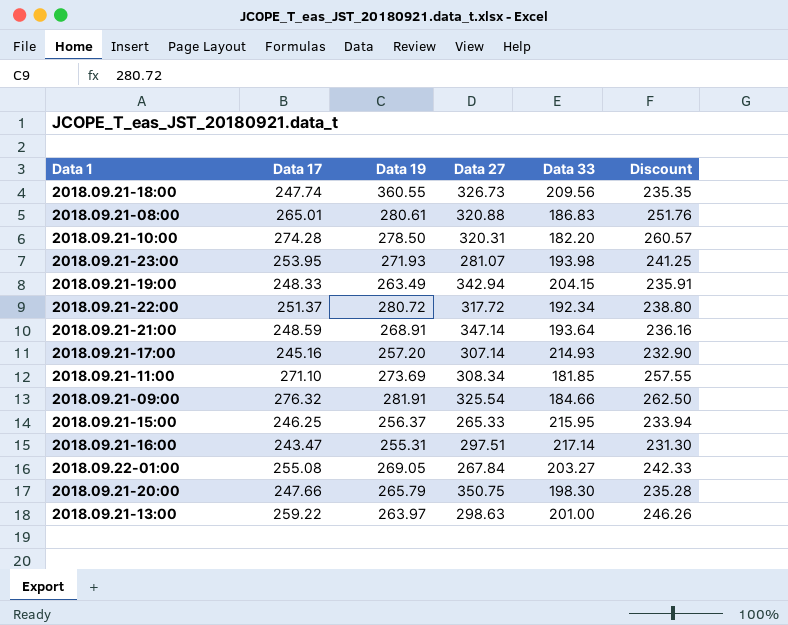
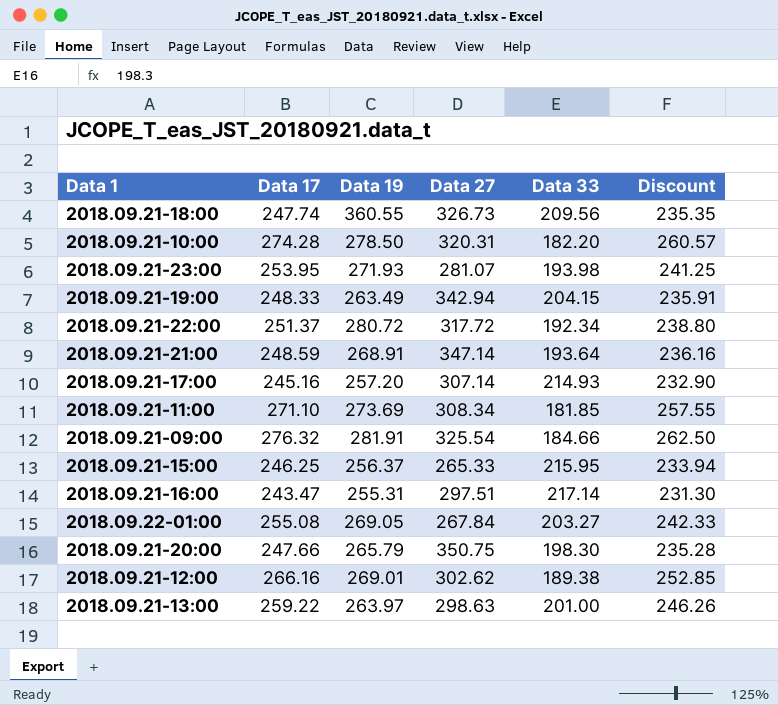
row 2018.09.21-08:00: 265.01 | 280.61 | 320.88 | 186.83 | 251.76 -> none
row 2018.09.21-12:00: none -> 266.16 | 269.01 | 302.62 | 189.38 | 252.85

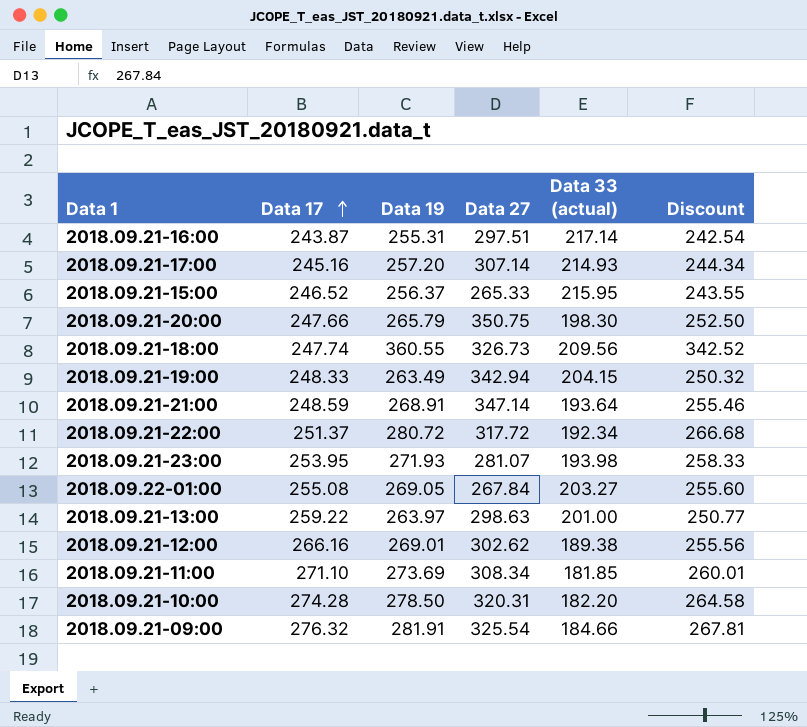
row order: none -> Data 17 ascending
column name: Data 33 -> Data 33 (actual)
column Discount | formula: [Data 17] * 0.95 -> [Data 19] * 0.95
2018.09.21-16:00 | Data 17: 243.47 -> 243.87
2018.09.21-15:00 | Data 17: 246.25 -> 246.52

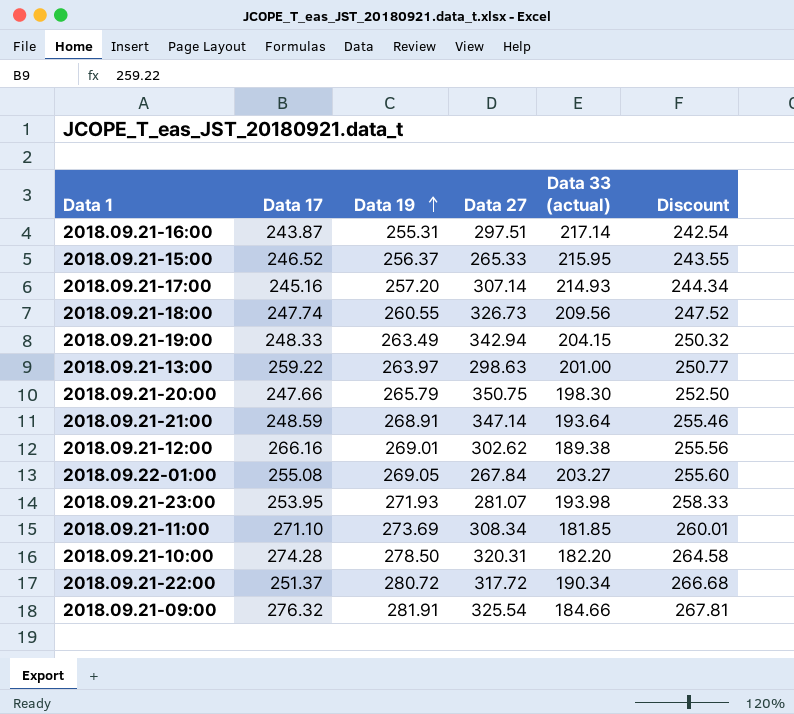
row order: Data 17 ascending -> Data 19 ascending
2018.09.21-18:00 | Data 19: 360.55 -> 260.55
2018.09.21-18:00 | Discount: 342.52 -> 247.52
2018.09.21-22:00 | Data 33 (actual): 192.34 -> 190.34

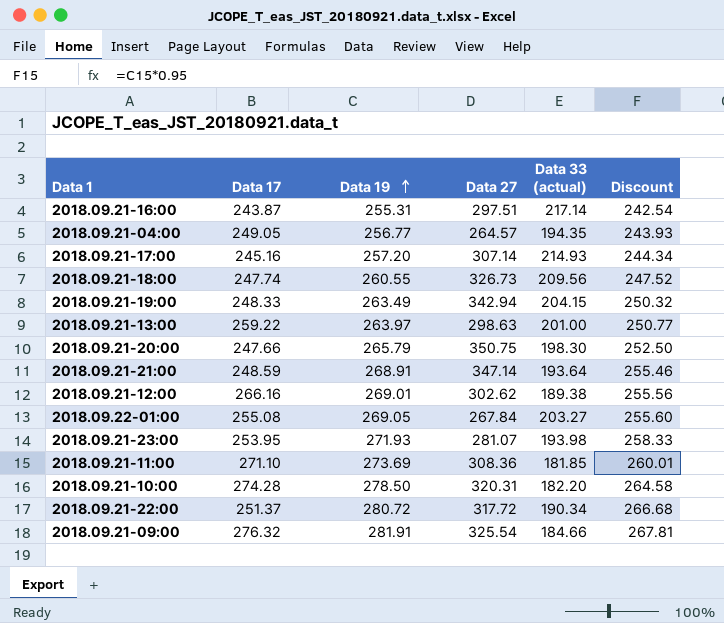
row 2018.09.21-15:00: 246.52 | 256.37 | 265.33 | 215.95 | 243.55 -> none
row 2018.09.21-04:00: none -> 249.05 | 256.77 | 264.57 | 194.35 | 243.93
2018.09.21-11:00 | Data 27: 308.34 -> 308.36

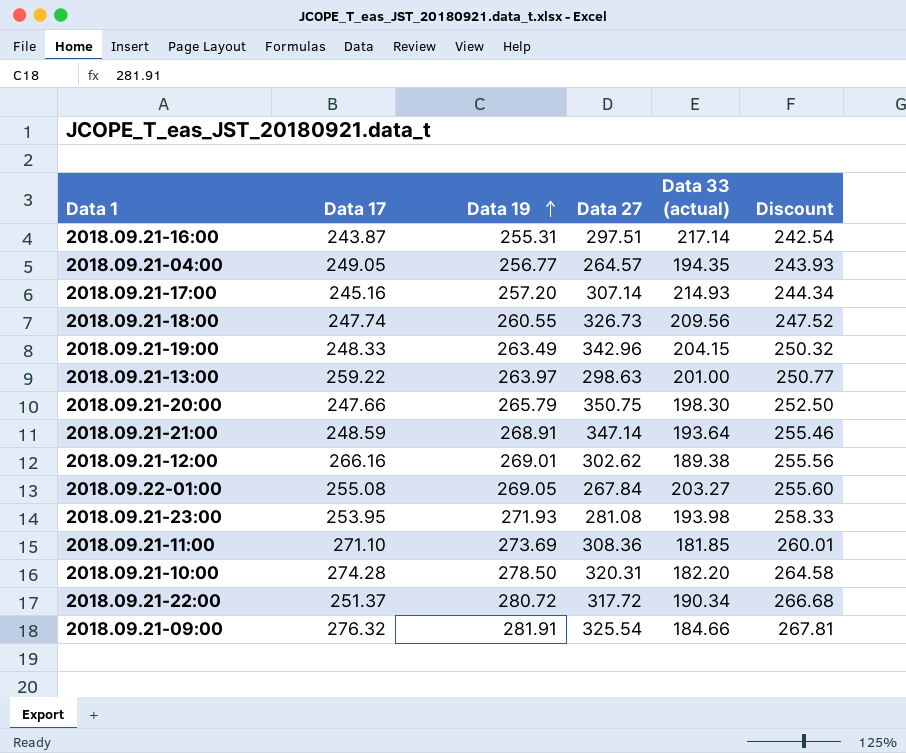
2018.09.21-19:00 | Data 27: 342.94 -> 342.96
2018.09.21-23:00 | Data 27: 281.07 -> 281.08

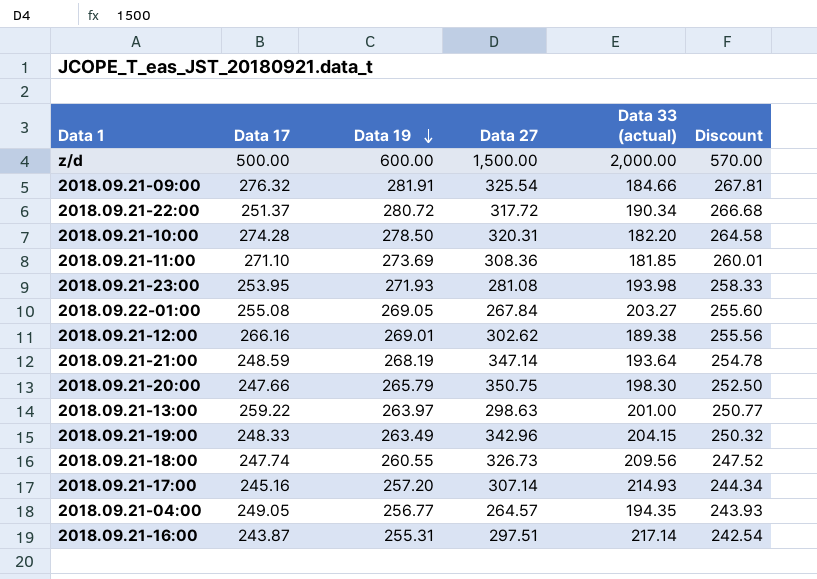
row order: Data 19 ascending -> Data 19 descending
row z/d: none -> 500.00 | 600.00 | 1,500.00 | 2,000.00 | 570.00
2018.09.21-21:00 | Data 19: 268.91 -> 268.19
2018.09.21-21:00 | Discount: 255.46 -> 254.78

